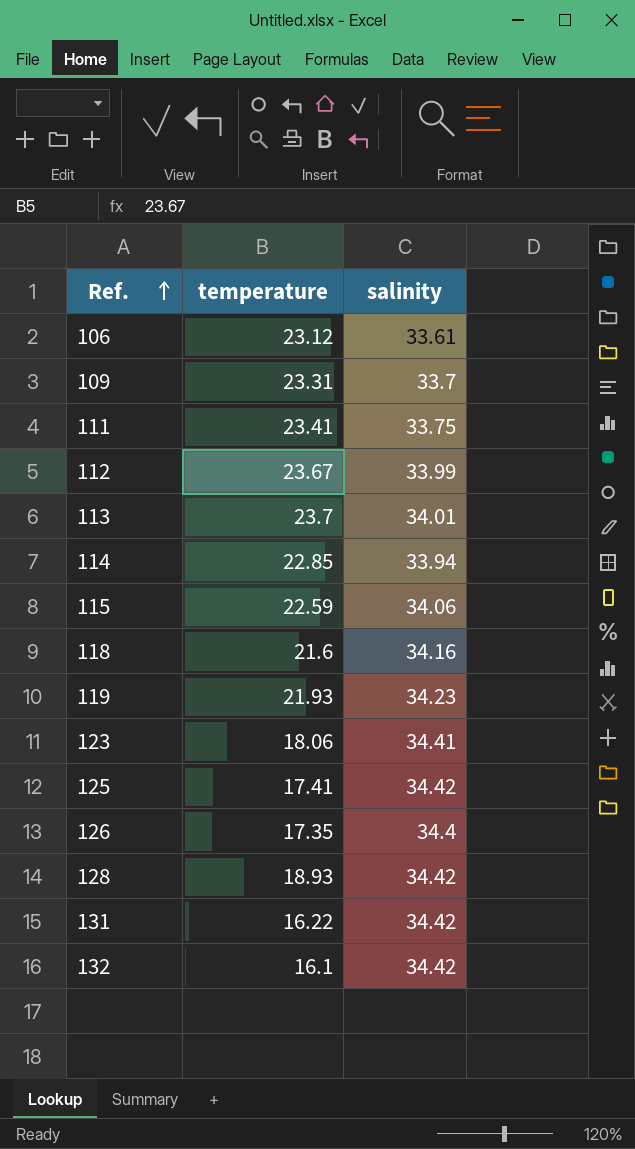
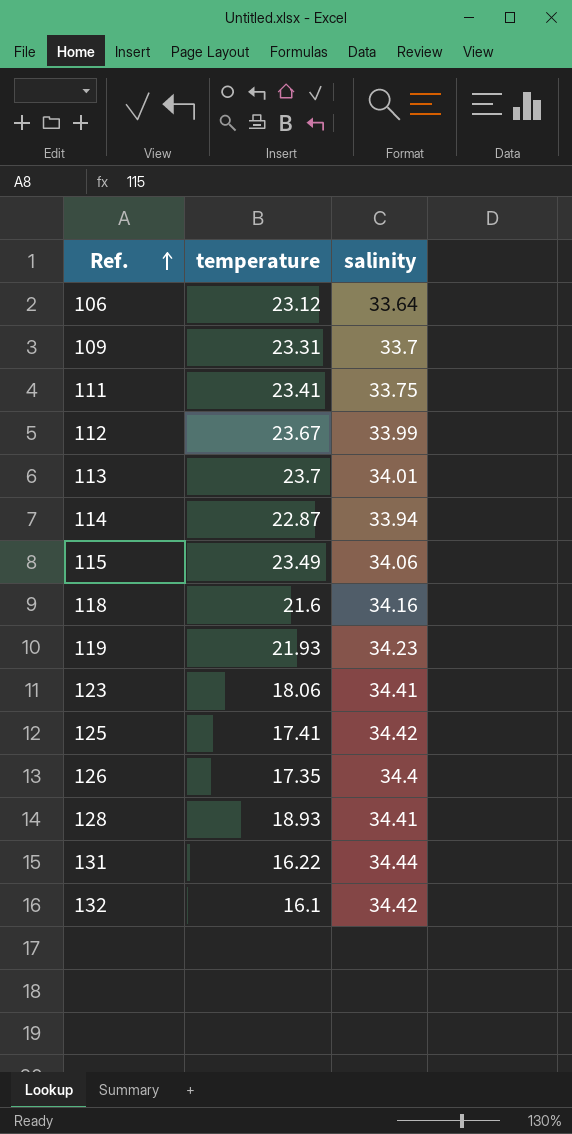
106 | salinity: 33.61 -> 33.64
114 | temperature: 22.85 -> 22.87
115 | temperature: 22.59 -> 23.49
128 | salinity: 34.42 -> 34.41
131 | salinity: 34.42 -> 34.44

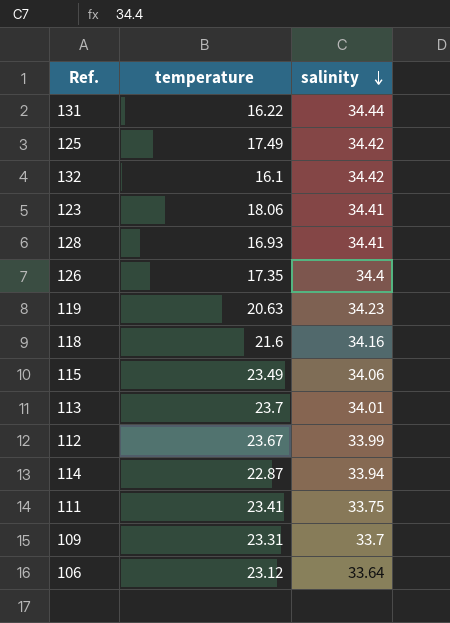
row order: Ref. ascending -> salinity descending
125 | temperature: 17.41 -> 17.49
128 | temperature: 18.93 -> 16.93
119 | temperature: 21.93 -> 20.63

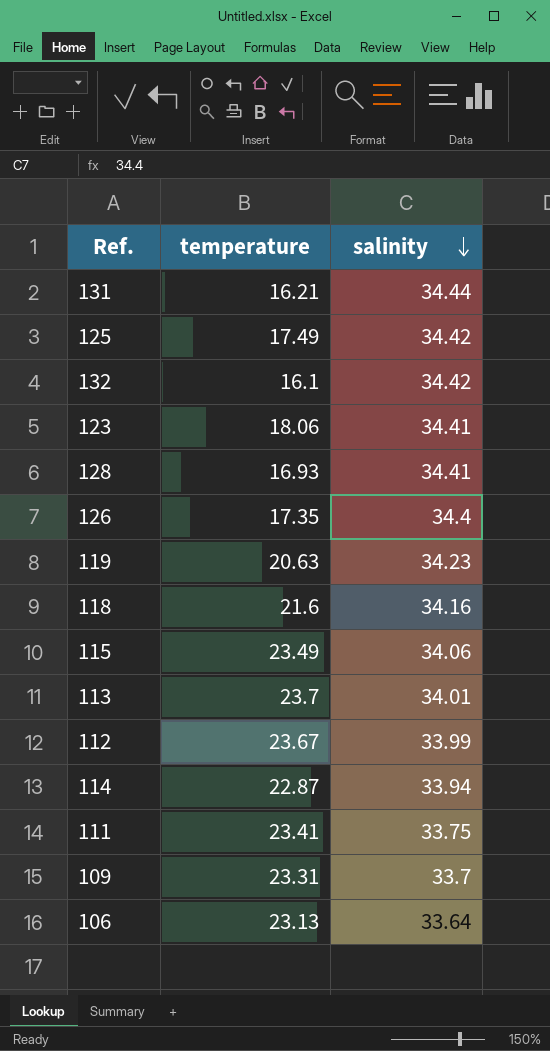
131 | temperature: 16.22 -> 16.21
106 | temperature: 23.12 -> 23.13

